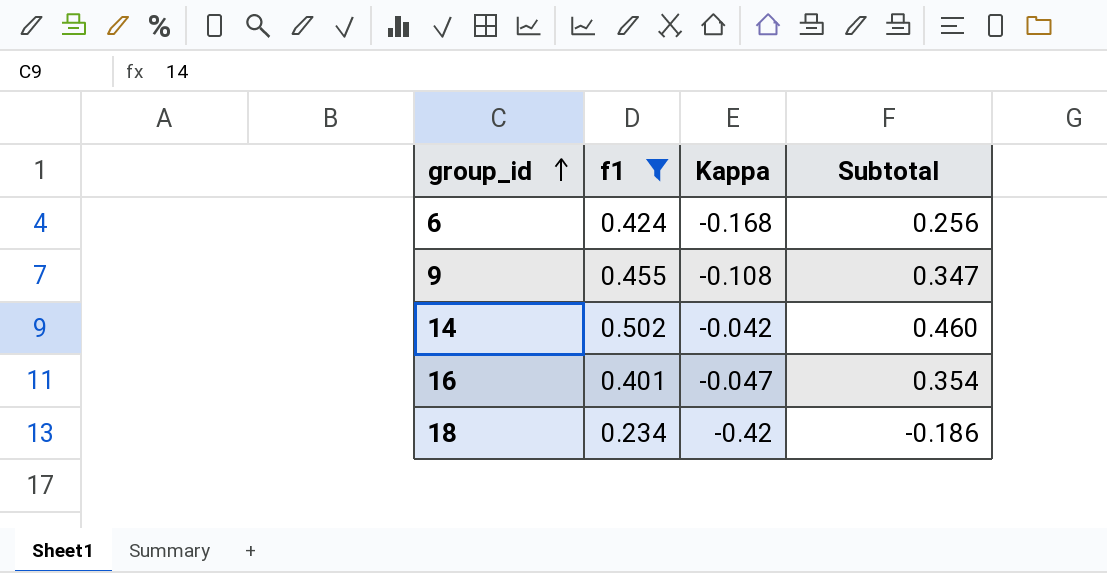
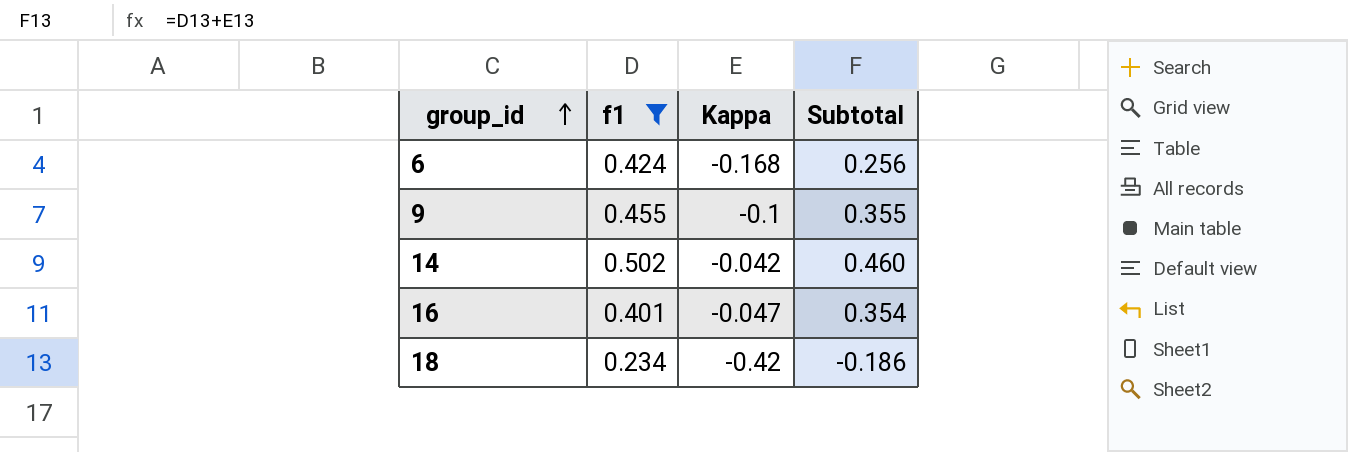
9 | Kappa: -0.108 -> -0.1
9 | Subtotal: 0.347 -> 0.355

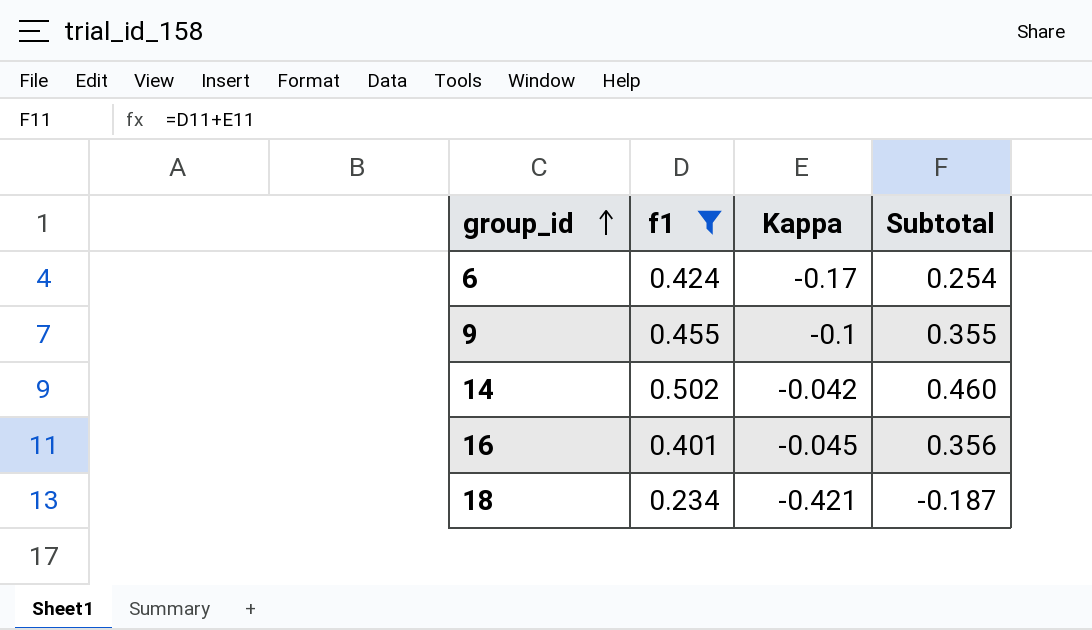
6 | Kappa: -0.168 -> -0.17
6 | Subtotal: 0.256 -> 0.254
16 | Kappa: -0.047 -> -0.045
16 | Subtotal: 0.354 -> 0.356
18 | Kappa: -0.42 -> -0.421
18 | Subtotal: -0.186 -> -0.187

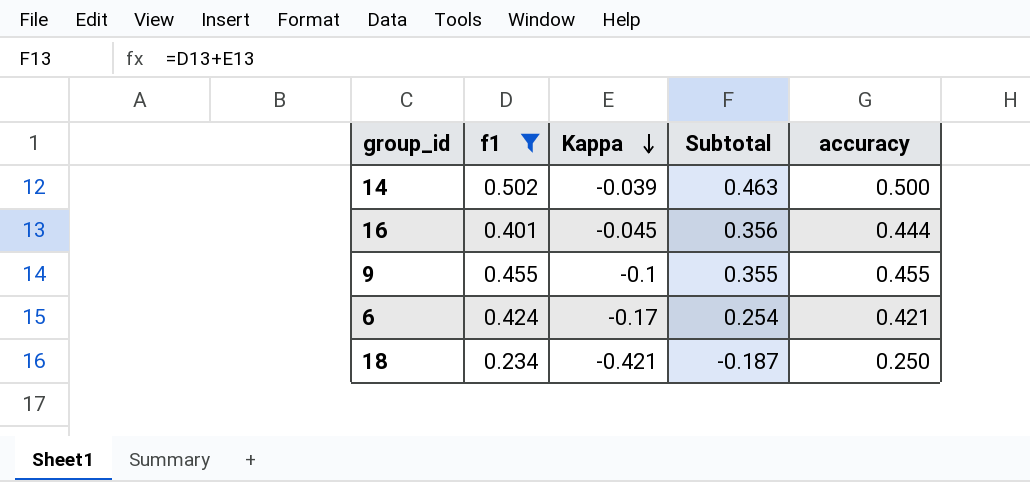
row order: group_id ascending -> Kappa descending
column accuracy | position: none -> 5
14 | Kappa: -0.042 -> -0.039
14 | Subtotal: 0.460 -> 0.463

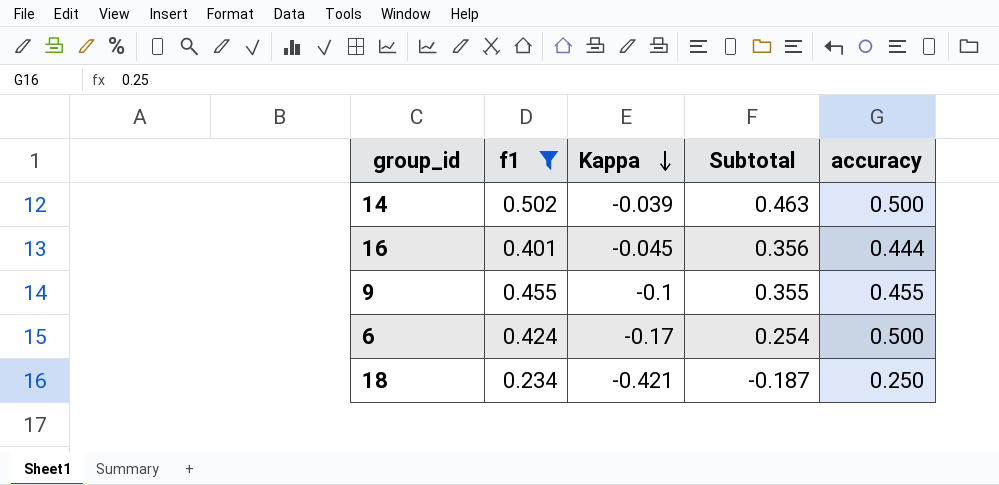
6 | accuracy: 0.421 -> 0.500

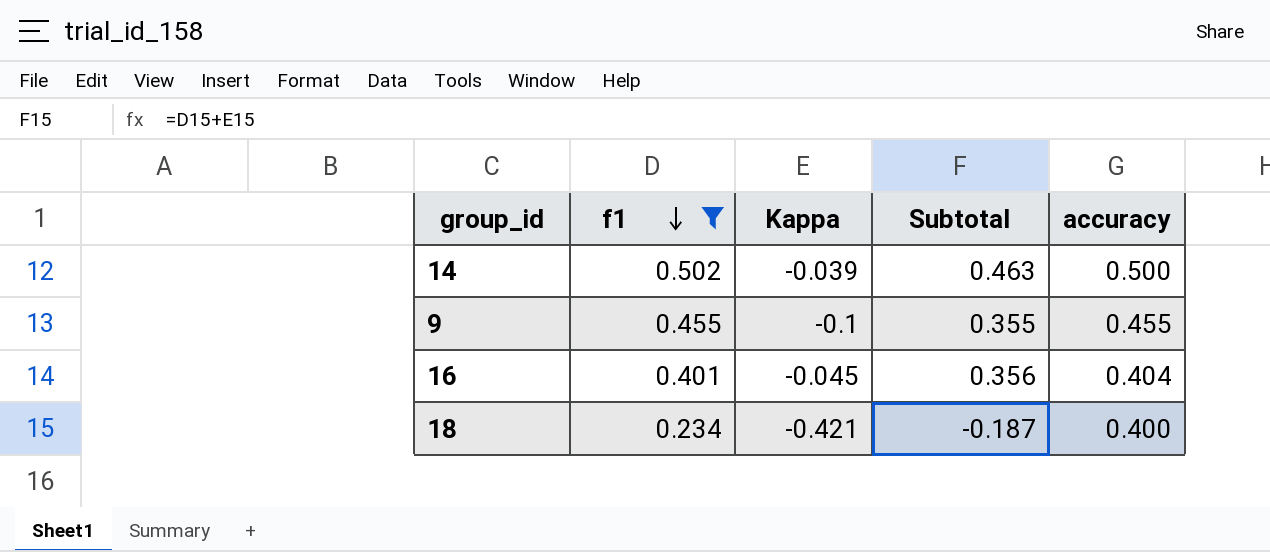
row order: Kappa descending -> f1 descending
row 6: 0.424 | -0.17 | 0.254 | 0.500 -> none
16 | accuracy: 0.444 -> 0.404
18 | accuracy: 0.250 -> 0.400

